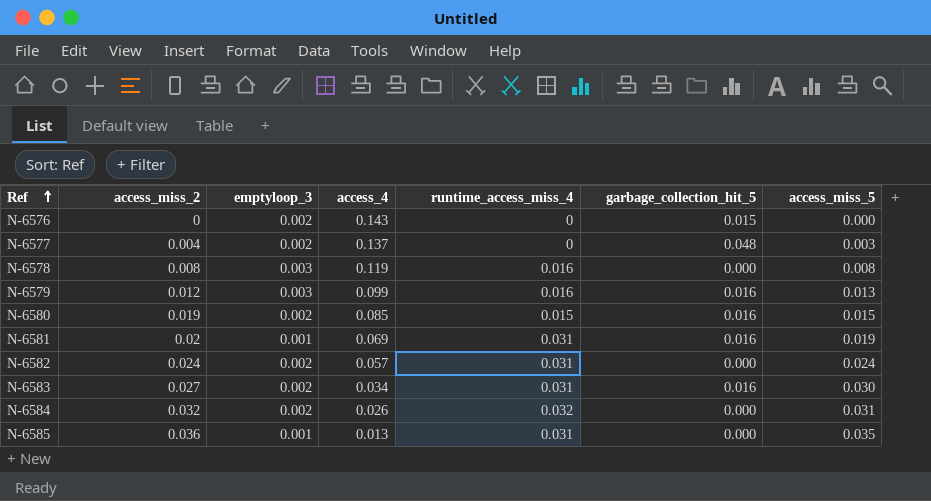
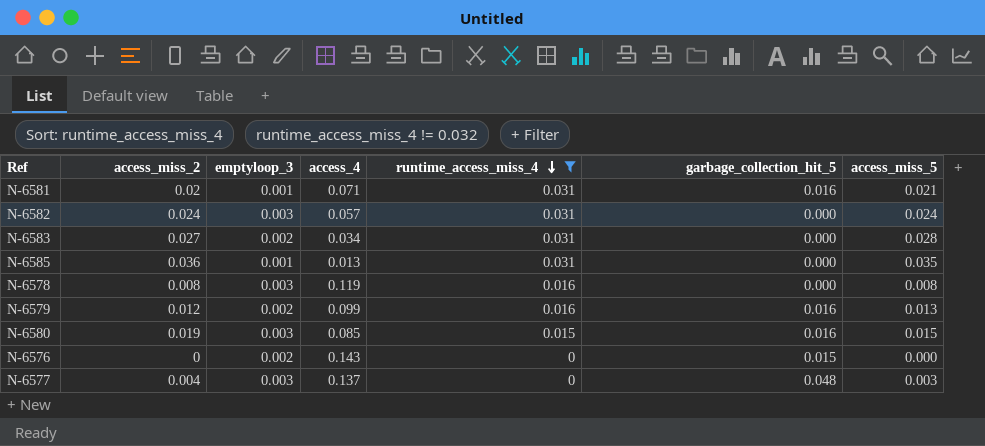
filter: none -> runtime_access_miss_4 != 0.032
row order: Ref ascending -> runtime_access_miss_4 descending
N-6581 | access_4: 0.069 -> 0.071
N-6581 | access_miss_5: 0.019 -> 0.021
N-6582 | emptyloop_3: 0.002 -> 0.003
N-6583 | garbage_collection_hit_5: 0.016 -> 0.000
N-6583 | access_miss_5: 0.030 -> 0.028
N-6579 | emptyloop_3: 0.003 -> 0.002
N-6580 | emptyloop_3: 0.002 -> 0.003
N-6577 | emptyloop_3: 0.002 -> 0.003

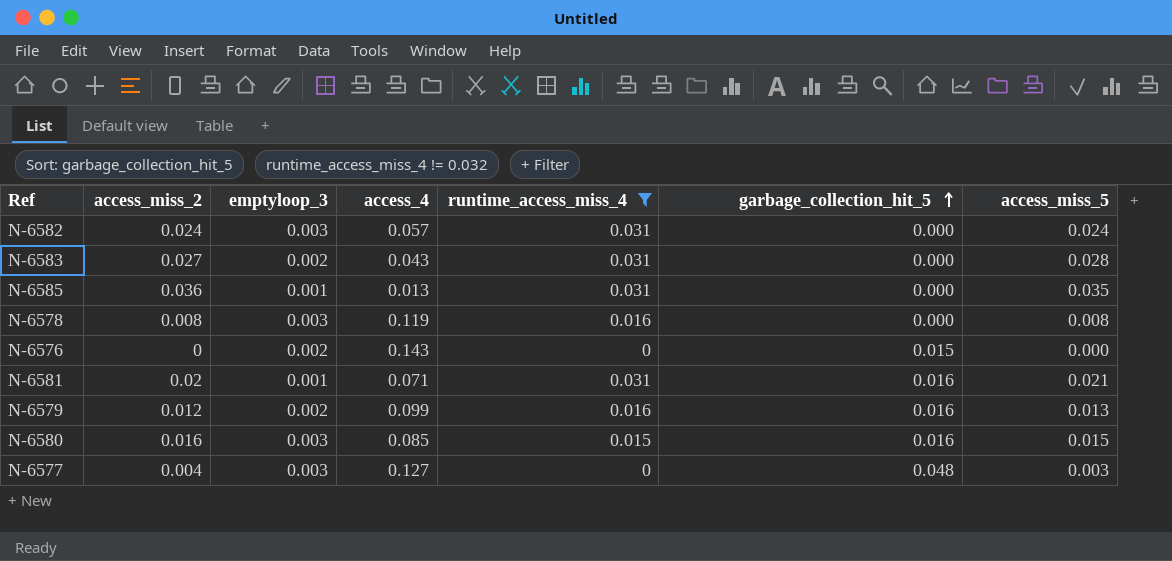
row order: runtime_access_miss_4 descending -> garbage_collection_hit_5 ascending
N-6583 | access_4: 0.034 -> 0.043
N-6580 | access_miss_2: 0.019 -> 0.016
N-6577 | access_4: 0.137 -> 0.127

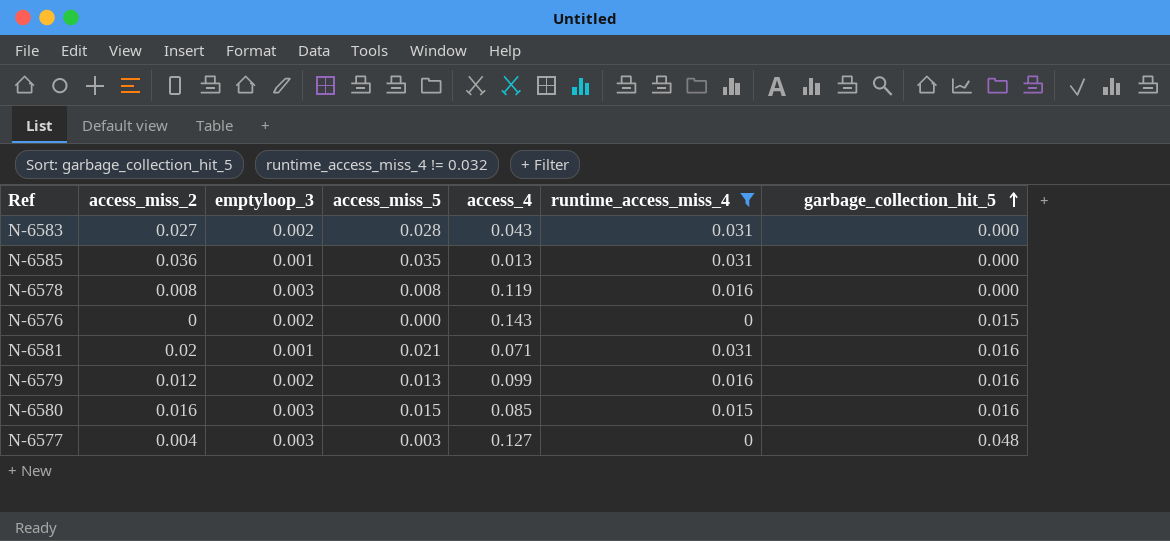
column access_miss_5 | position: 7 -> 4
row N-6582: 0.024 | 0.003 | 0.057 | 0.031 | 0.000 | 0.024 -> none

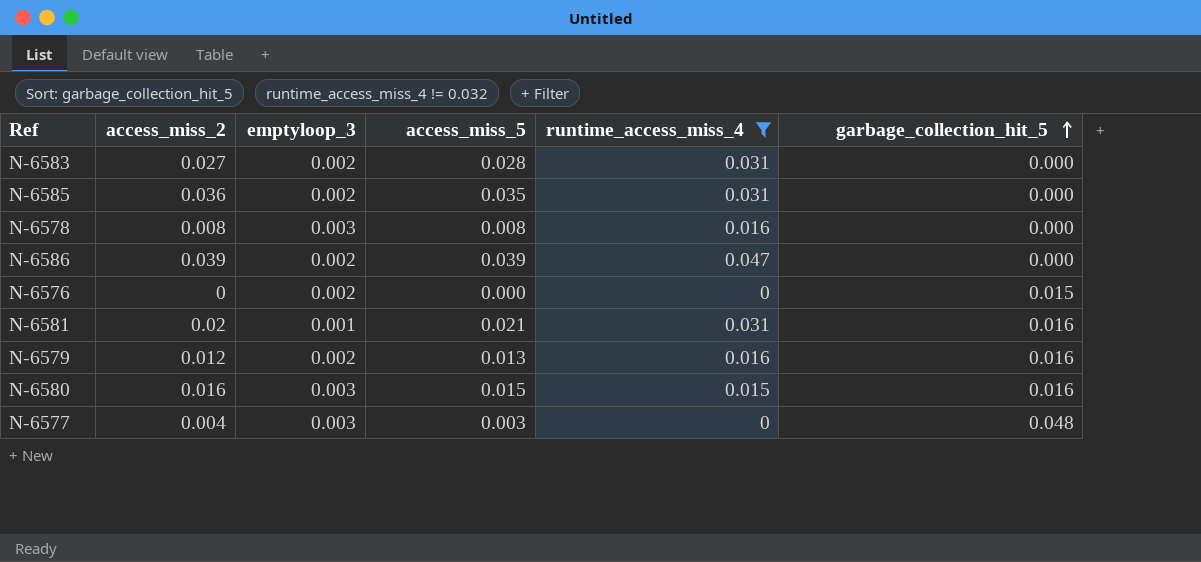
column access_4 | position: 5 -> none
N-6585 | emptyloop_3: 0.001 -> 0.002
row N-6586: none -> 0.039 | 0.002 | 0.039 | 0.047 | 0.000

